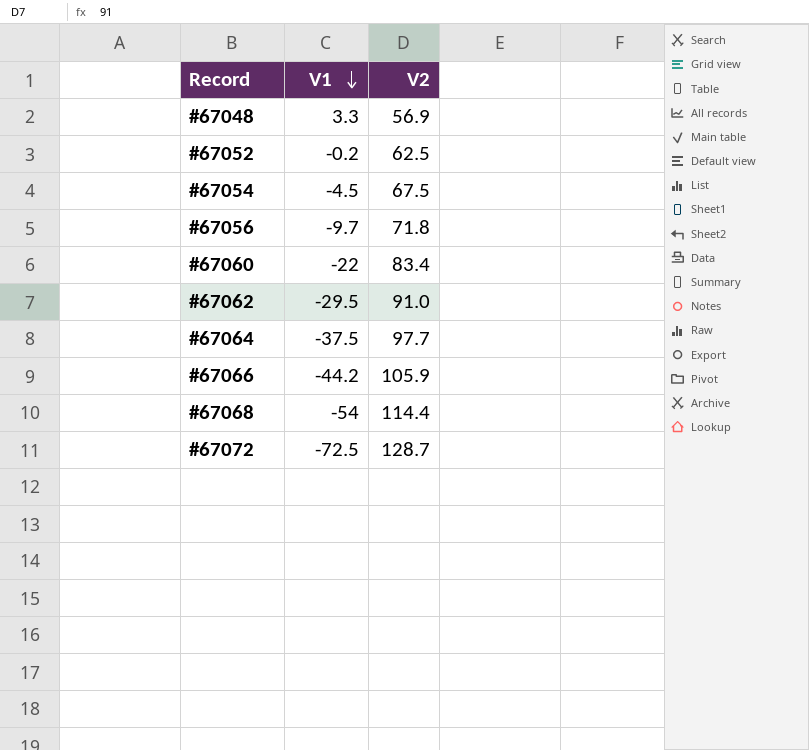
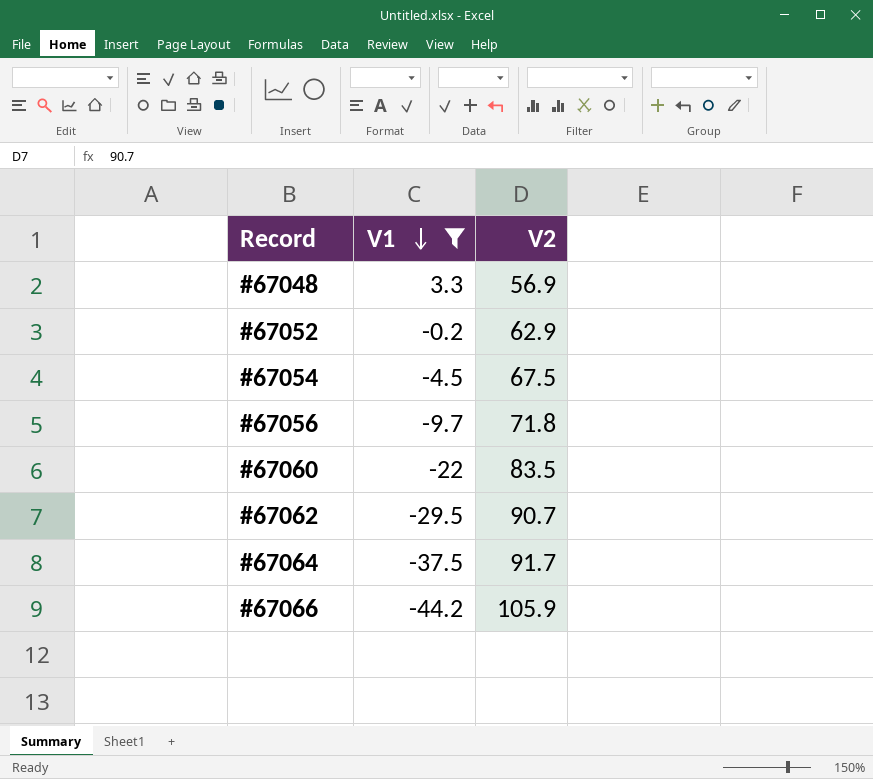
filter: none -> V1 >= -44.2
#67052 | V2: 62.5 -> 62.9
#67060 | V2: 83.4 -> 83.5
#67062 | V2: 91.0 -> 90.7
#67064 | V2: 97.7 -> 91.7

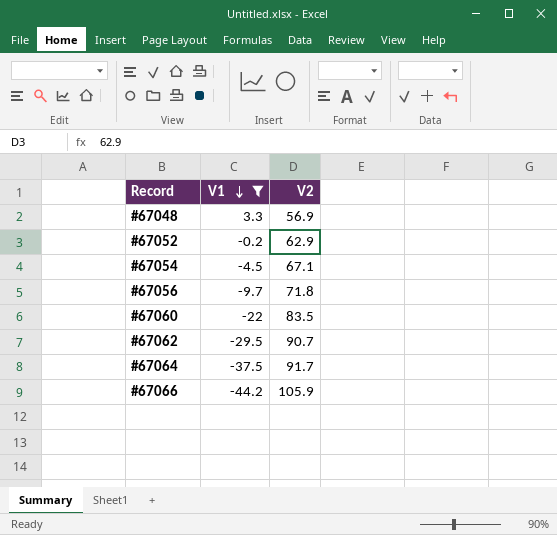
#67054 | V2: 67.5 -> 67.1

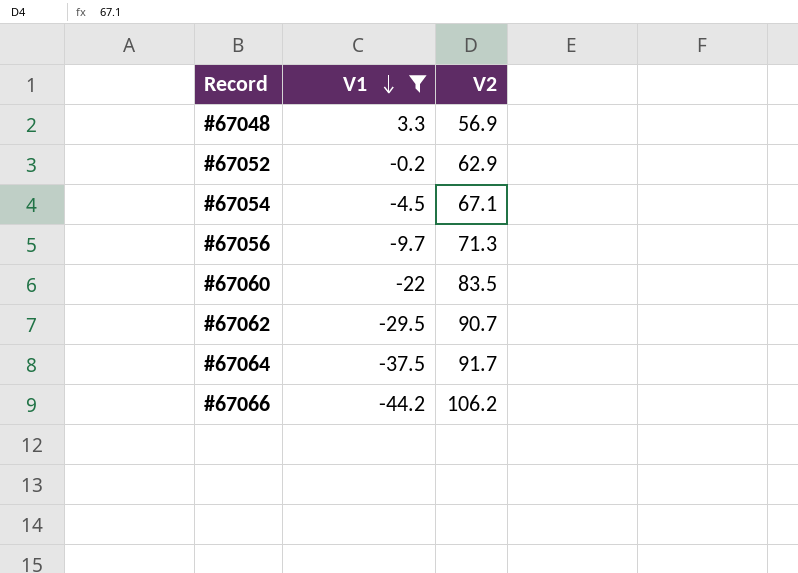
#67056 | V2: 71.8 -> 71.3
#67066 | V2: 105.9 -> 106.2

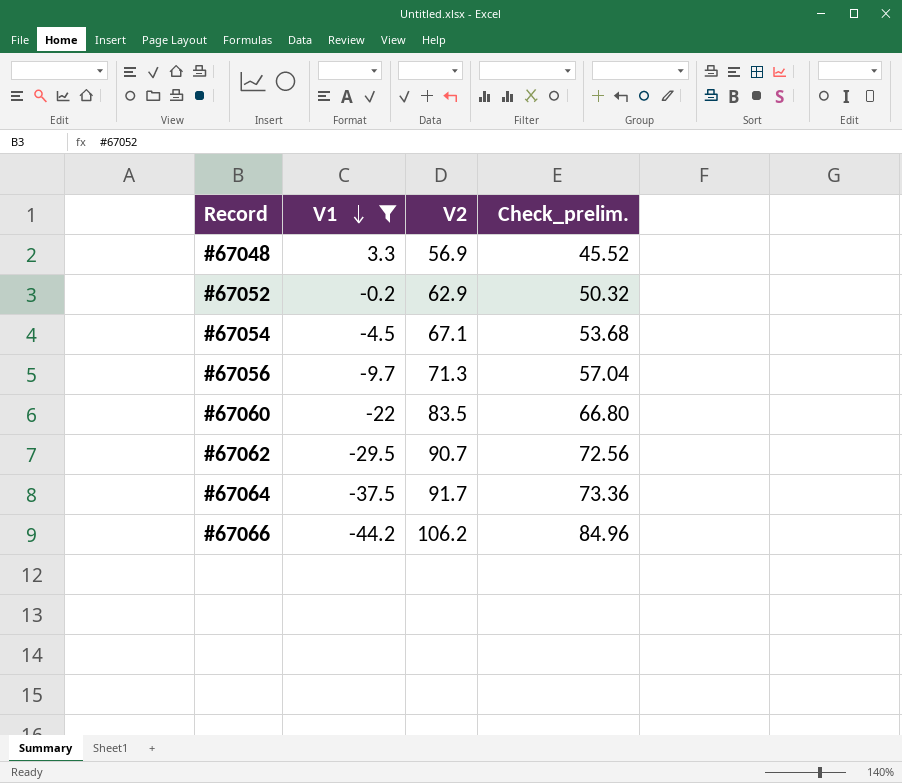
column Check_prelim. | formula: none -> [V2] * 0.8

